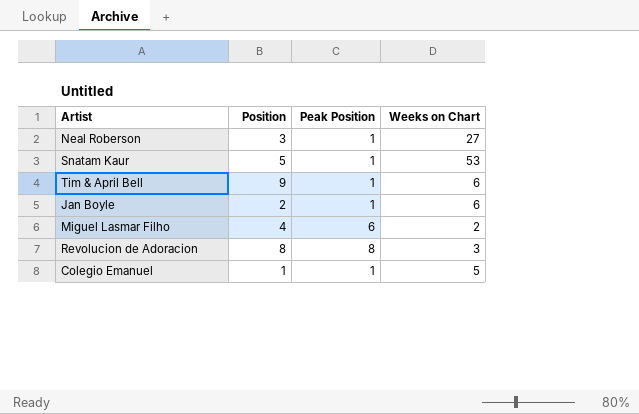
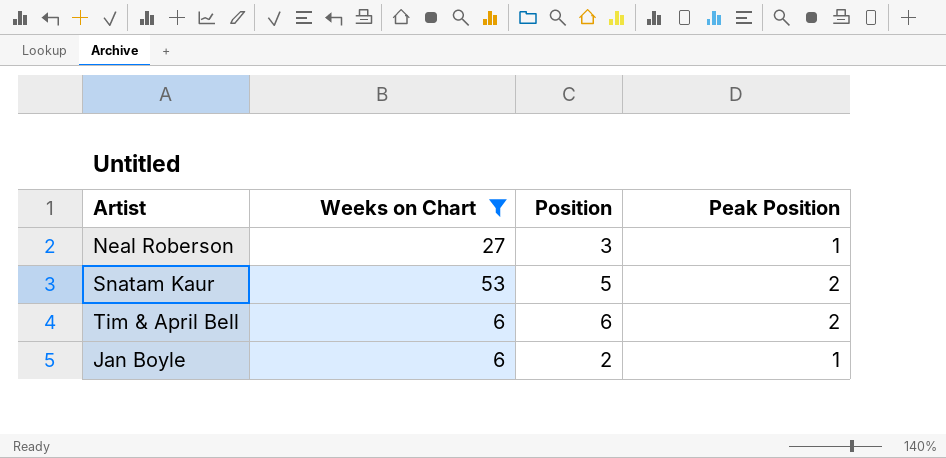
filter: none -> Weeks on Chart >= 6
column Weeks on Chart | position: 4 -> 2
Snatam Kaur | Peak Position: 1 -> 2
Tim & April Bell | Position: 9 -> 6
Tim & April Bell | Peak Position: 1 -> 2

